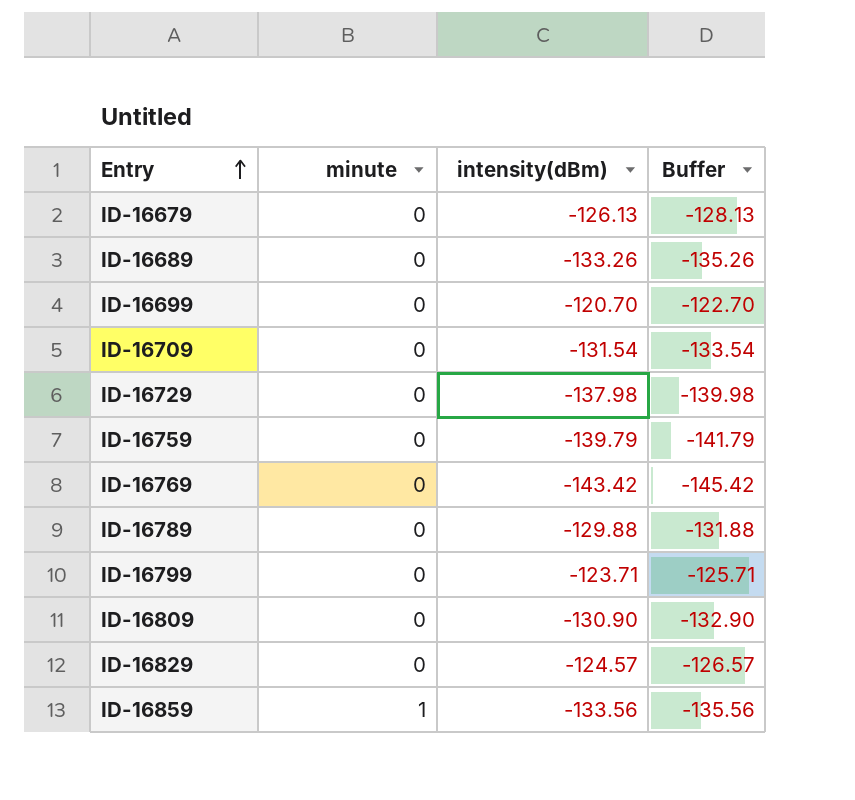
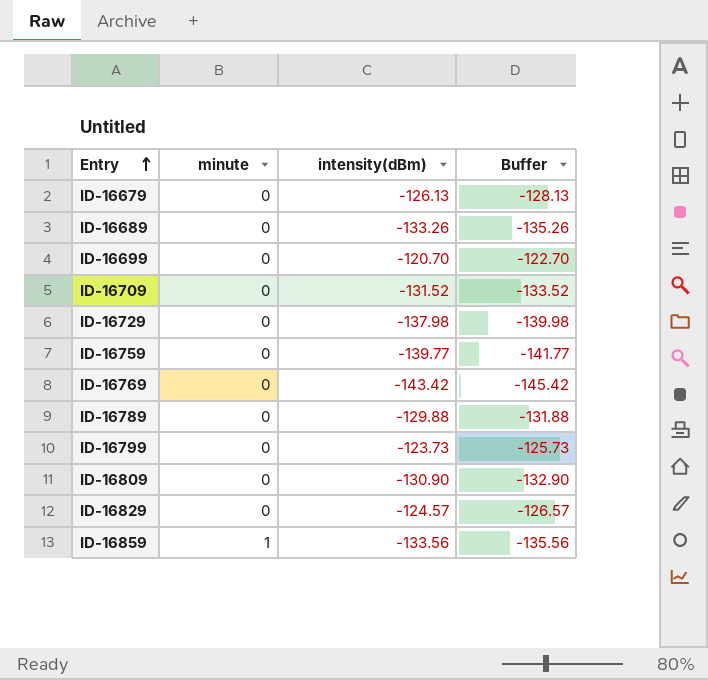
ID-16709 | intensity(dBm): -131.54 -> -131.52
ID-16709 | Buffer: -133.54 -> -133.52
ID-16759 | intensity(dBm): -139.79 -> -139.77
ID-16759 | Buffer: -141.79 -> -141.77
ID-16799 | intensity(dBm): -123.71 -> -123.73
ID-16799 | Buffer: -125.71 -> -125.73

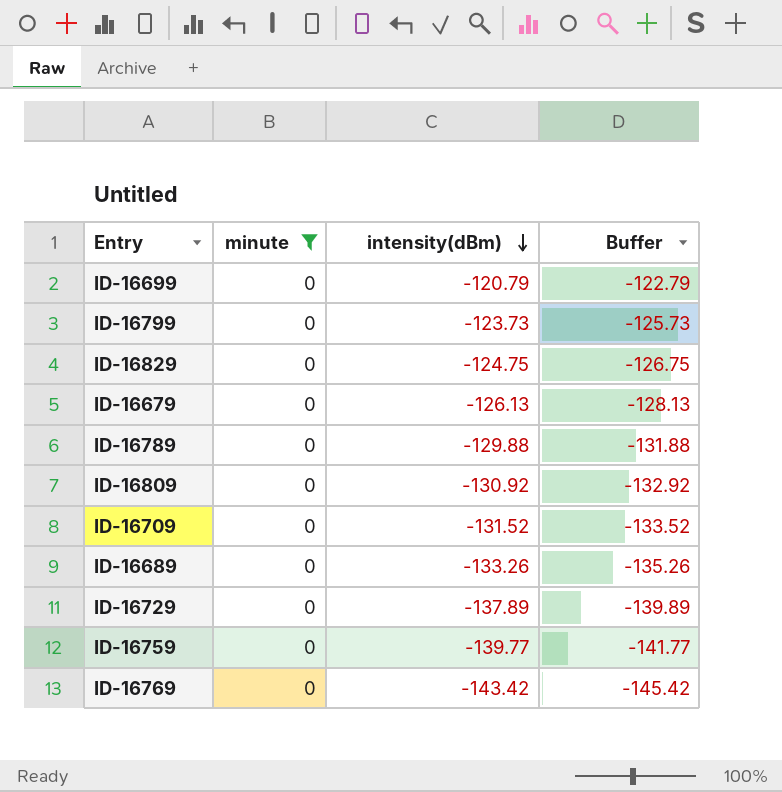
filter: none -> minute = 0
row order: Entry ascending -> intensity(dBm) descending
ID-16699 | intensity(dBm): -120.70 -> -120.79
ID-16699 | Buffer: -122.70 -> -122.79
ID-16829 | intensity(dBm): -124.57 -> -124.75
ID-16829 | Buffer: -126.57 -> -126.75
ID-16809 | intensity(dBm): -130.90 -> -130.92
ID-16809 | Buffer: -132.90 -> -132.92
ID-16729 | intensity(dBm): -137.98 -> -137.89
ID-16729 | Buffer: -139.98 -> -139.89

